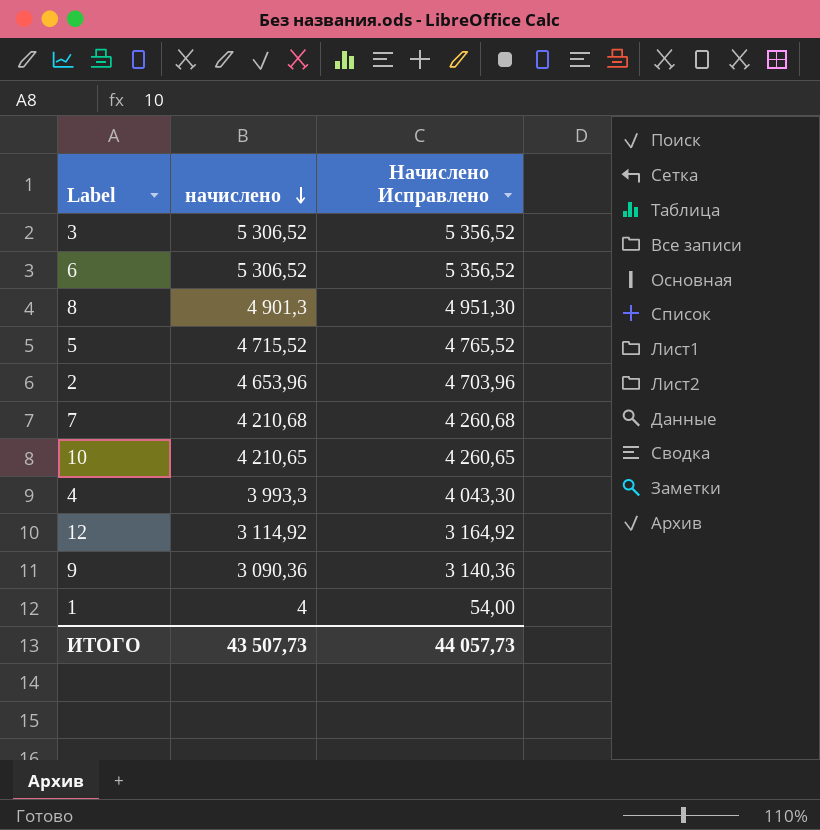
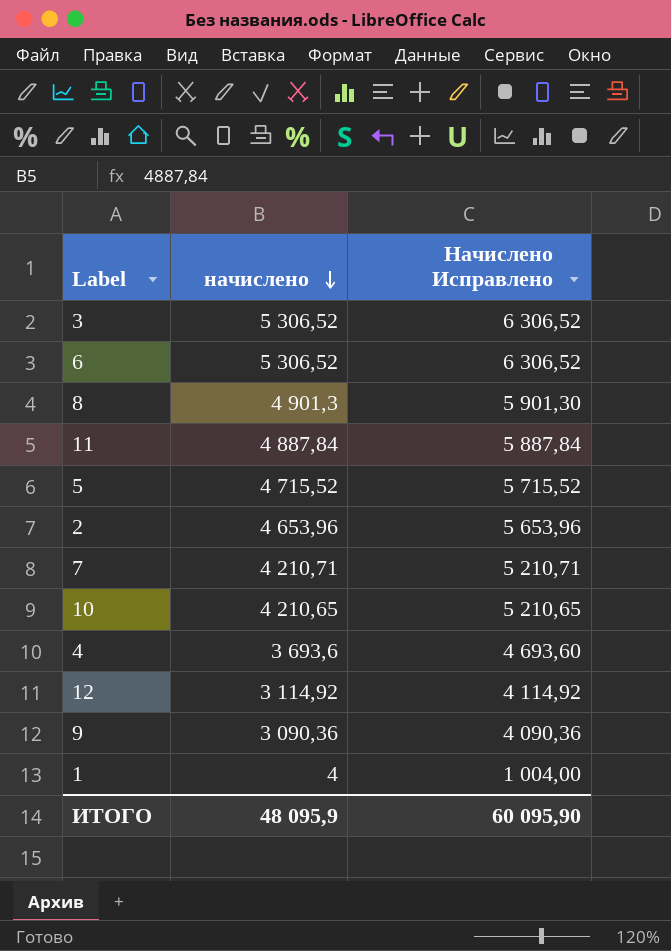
column Начислено Исправлено | formula: [начислено] + 50 -> [начислено] + 1000
row 11: none -> 4 887,84 | 5 887,84
7 | начислено: 4 210,68 -> 4 210,71
4 | начислено: 3 993,3 -> 3 693,6
ИТОГО | начислено: 43 507,73 -> 48 095,9
ИТОГО | Начислено Исправлено: 44 057,73 -> 60 095,90

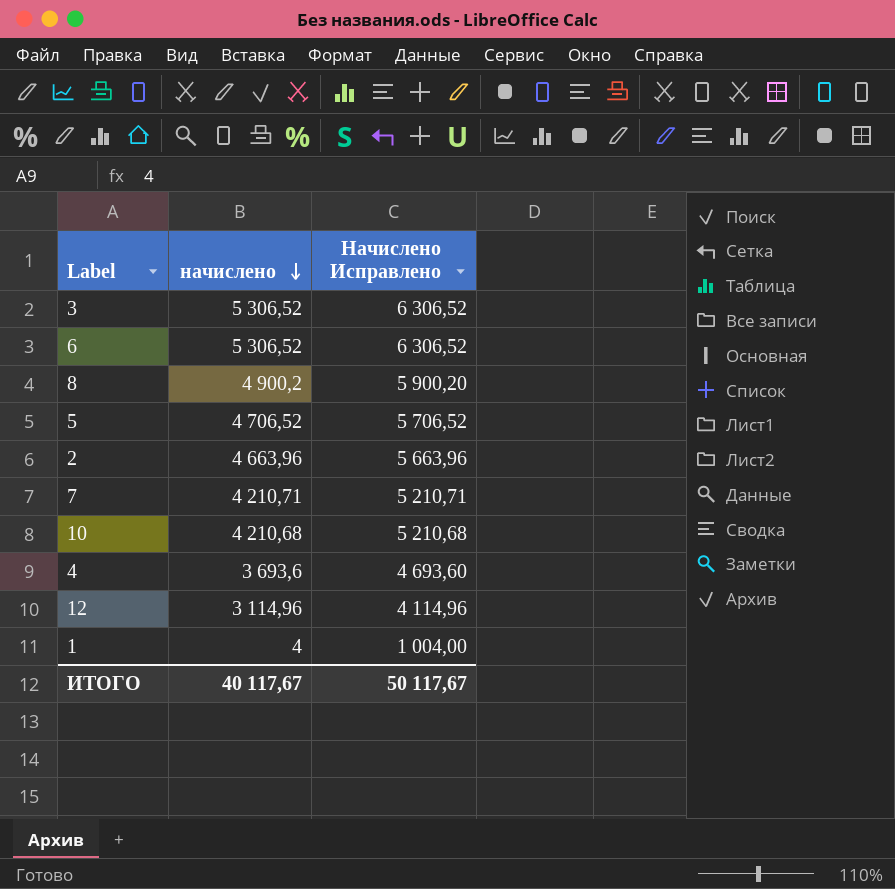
row 11: 4 887,84 | 5 887,84 -> none
row 9: 3 090,36 | 4 090,36 -> none
8 | начислено: 4 901,3 -> 4 900,2
8 | Начислено Исправлено: 5 901,30 -> 5 900,20
5 | начислено: 4 715,52 -> 4 706,52
5 | Начислено Исправлено: 5 715,52 -> 5 706,52
2 | начислено: 4 653,96 -> 4 663,96
2 | Начислено Исправлено: 5 653,96 -> 5 663,96
10 | начислено: 4 210,65 -> 4 210,68
10 | Начислено Исправлено: 5 210,65 -> 5 210,68
12 | начислено: 3 114,92 -> 3 114,96
12 | Начислено Исправлено: 4 114,92 -> 4 114,96
ИТОГО | начислено: 48 095,9 -> 40 117,67
ИТОГО | Начислено Исправлено: 60 095,90 -> 50 117,67

